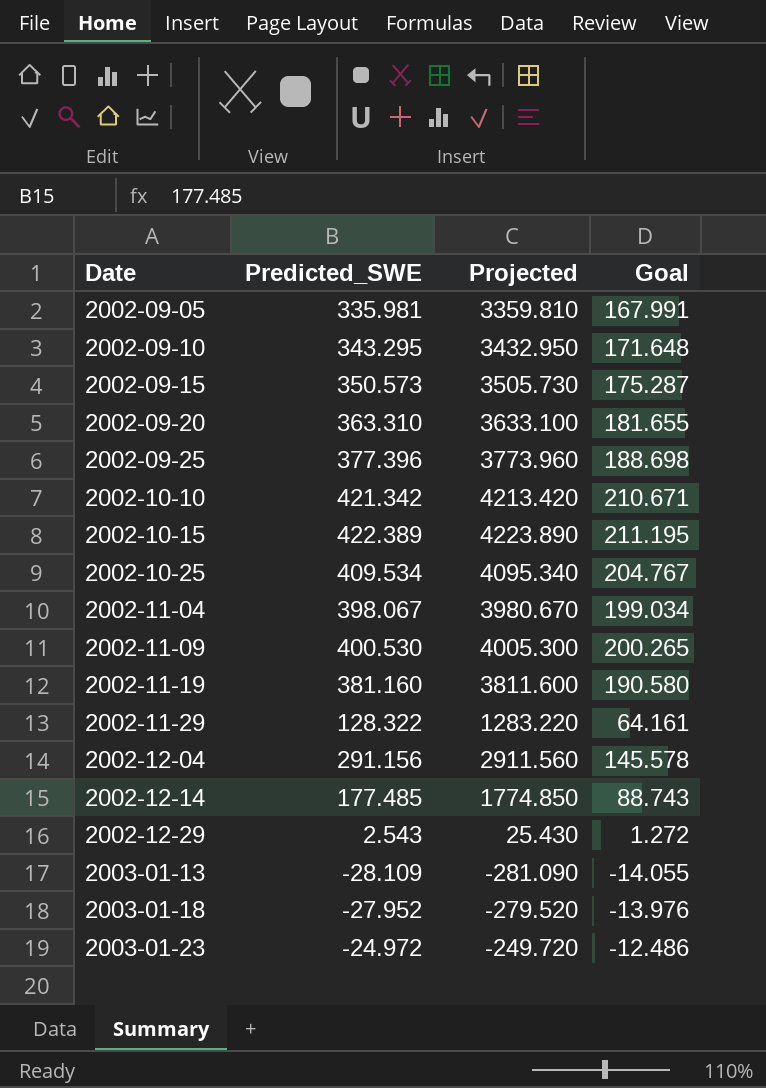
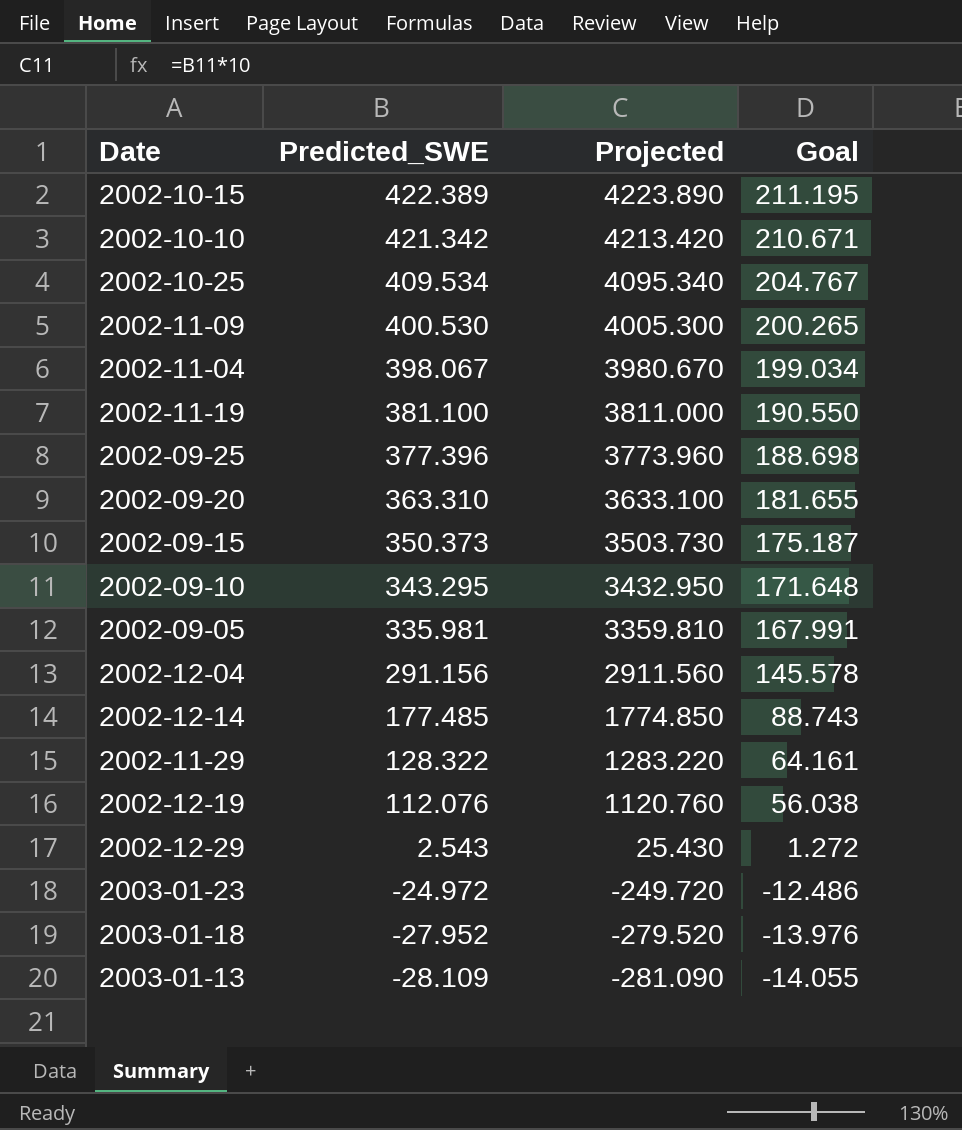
row order: Date ascending -> Predicted_SWE descending
2002-11-19 | Predicted_SWE: 381.160 -> 381.100
2002-11-19 | Projected: 3811.600 -> 3811.000
2002-11-19 | Goal: 190.580 -> 190.550
2002-09-15 | Predicted_SWE: 350.573 -> 350.373
2002-09-15 | Projected: 3505.730 -> 3503.730
2002-09-15 | Goal: 175.287 -> 175.187
row 2002-12-19: none -> 112.076 | 1120.760 | 56.038

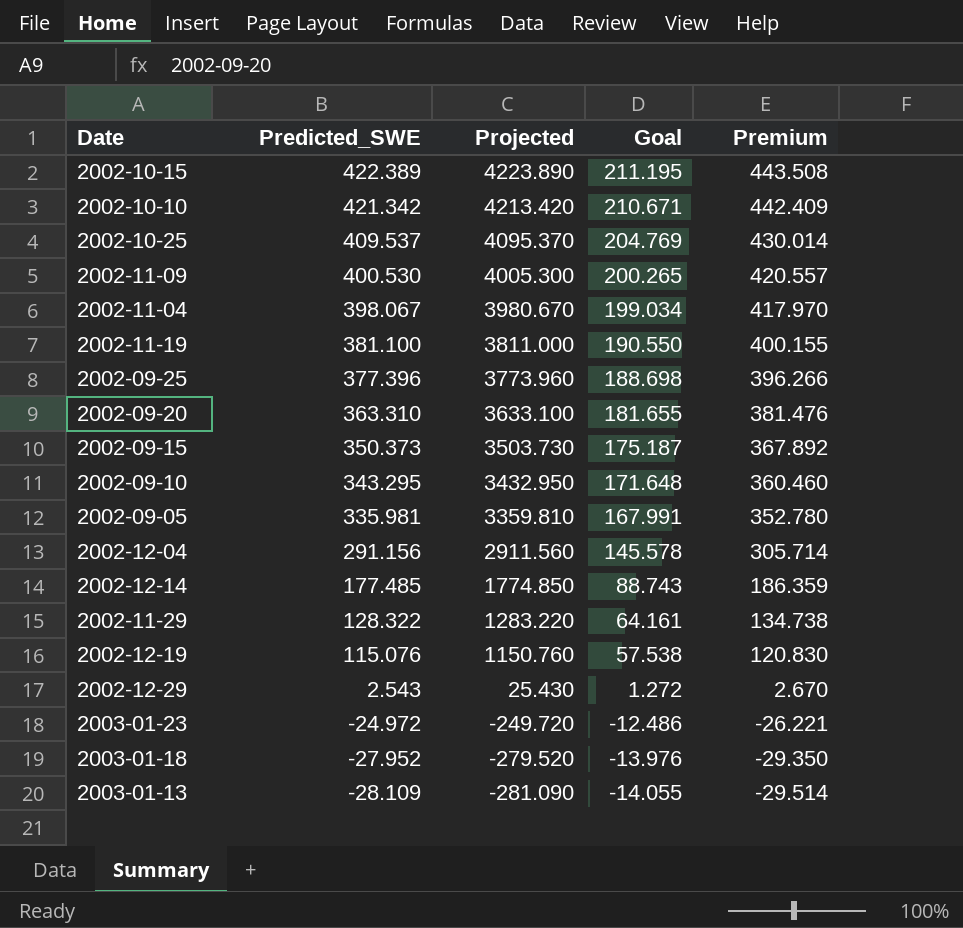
column Premium | formula: none -> [Predicted_SWE] * 1.05
2002-10-25 | Predicted_SWE: 409.534 -> 409.537
2002-10-25 | Projected: 4095.340 -> 4095.370
2002-10-25 | Goal: 204.767 -> 204.769
2002-12-19 | Predicted_SWE: 112.076 -> 115.076
2002-12-19 | Projected: 1120.760 -> 1150.760
2002-12-19 | Goal: 56.038 -> 57.538

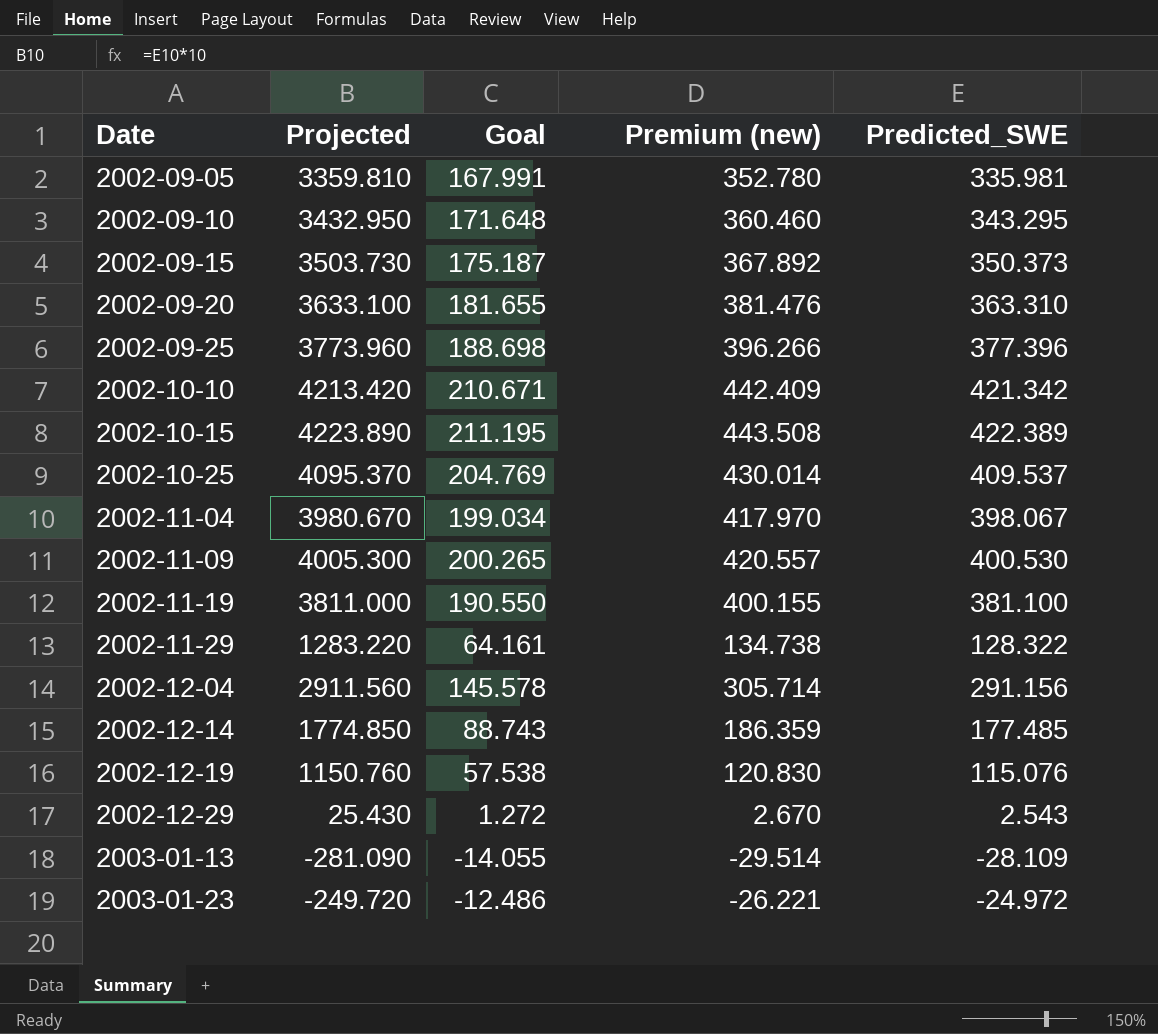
row order: Predicted_SWE descending -> Date ascending
column name: Premium -> Premium (new)
column Predicted_SWE | position: 2 -> 5
row 2003-01-18: -27.952 | -279.520 | -13.976 | -29.350 -> none

